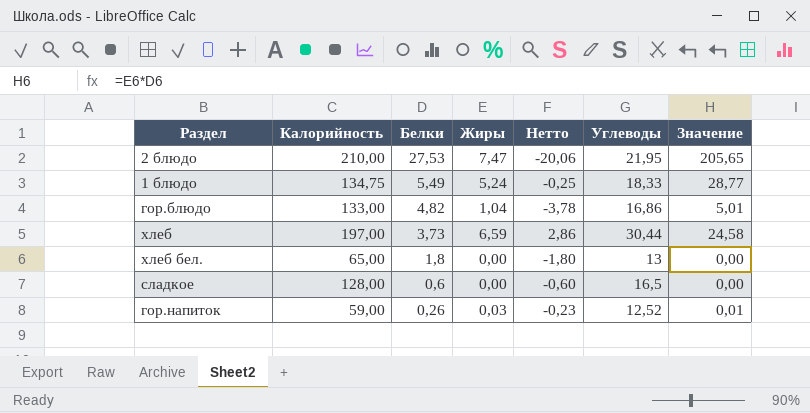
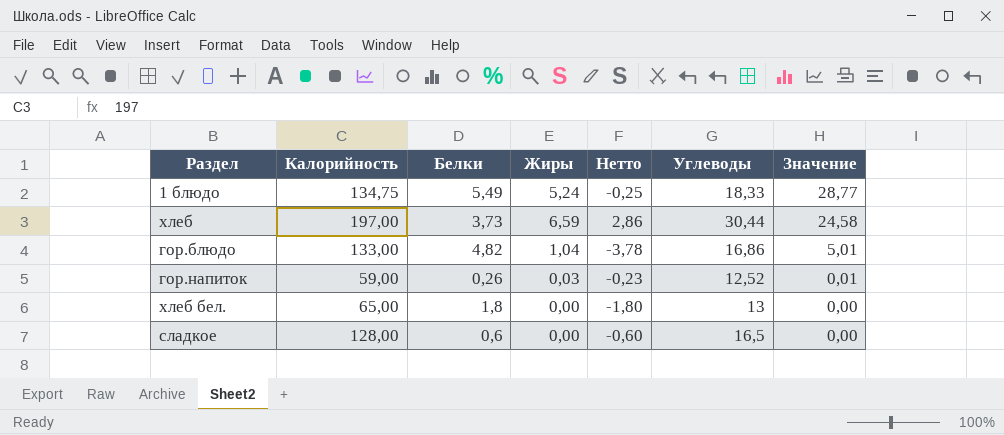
row order: Белки descending -> Значение descending
row 2 блюдо: 210,00 | 27,53 | 7,47 | -20,06 | 21,95 | 205,65 -> none

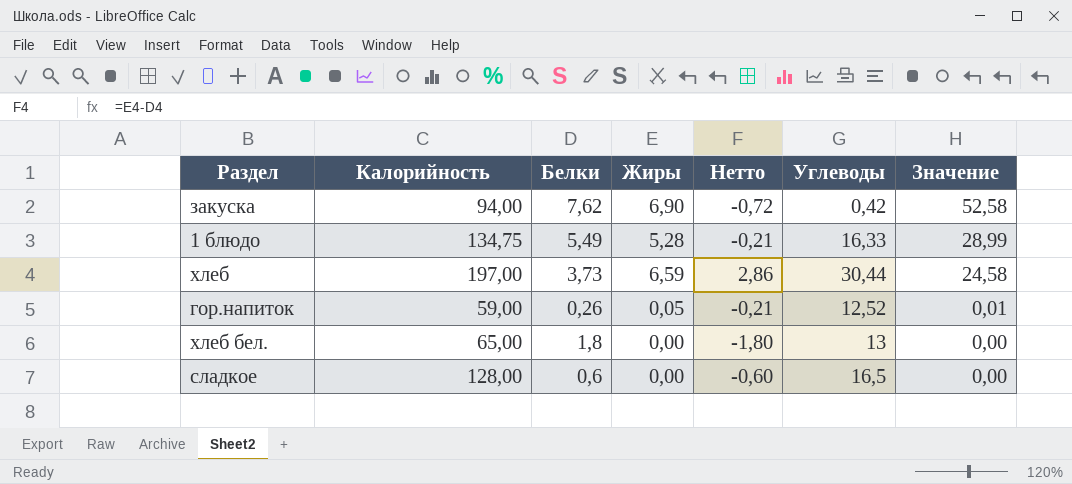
row гор.блюдо: 133,00 | 4,82 | 1,04 | -3,78 | 16,86 | 5,01 -> none
row закуска: none -> 94,00 | 7,62 | 6,90 | -0,72 | 0,42 | 52,58
1 блюдо | Жиры: 5,24 -> 5,28
1 блюдо | Нетто: -0,25 -> -0,21
1 блюдо | Углеводы: 18,33 -> 16,33
1 блюдо | Значение: 28,77 -> 28,99
гор.напиток | Жиры: 0,03 -> 0,05
гор.напиток | Нетто: -0,23 -> -0,21

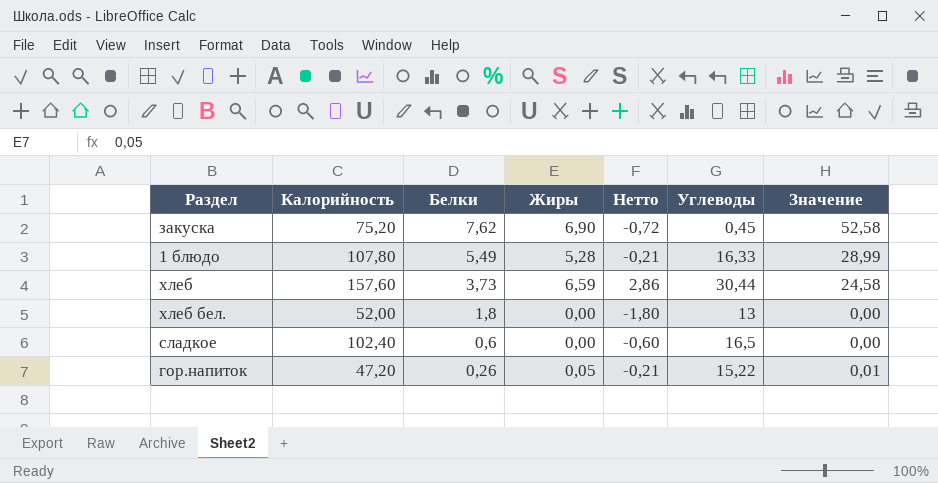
row order: Значение descending -> Белки descending
закуска | Калорийность: 94,00 -> 75,20
закуска | Углеводы: 0,42 -> 0,45
1 блюдо | Калорийность: 134,75 -> 107,80
хлеб | Калорийность: 197,00 -> 157,60
хлеб бел. | Калорийность: 65,00 -> 52,00
сладкое | Калорийность: 128,00 -> 102,40
гор.напиток | Калорийность: 59,00 -> 47,20
гор.напиток | Углеводы: 12,52 -> 15,22

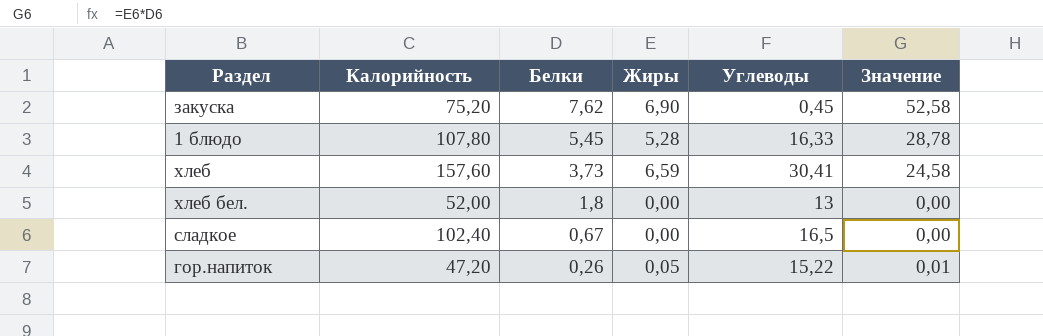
column Нетто | formula: [Жиры] - [Белки] -> none
1 блюдо | Белки: 5,49 -> 5,45
1 блюдо | Значение: 28,99 -> 28,78
хлеб | Углеводы: 30,44 -> 30,41
сладкое | Белки: 0,6 -> 0,67

